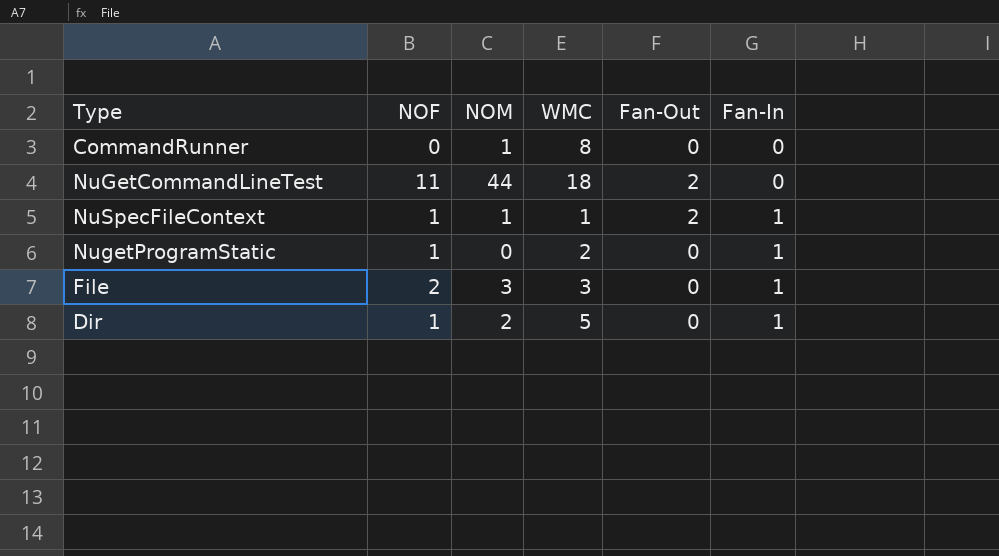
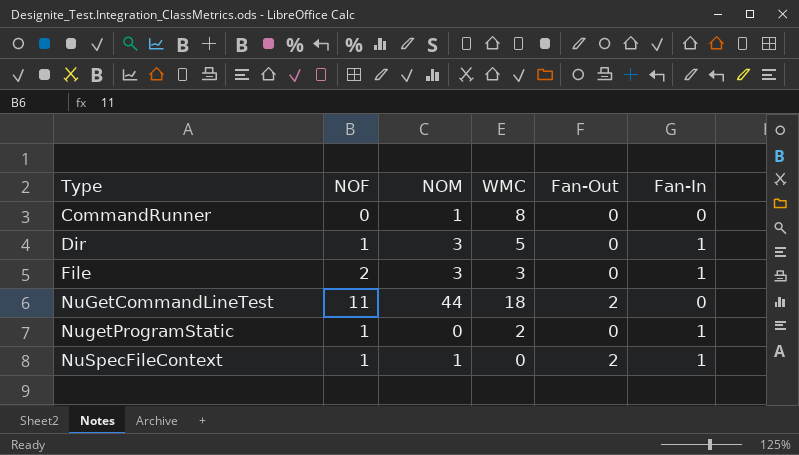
row order: Fan-In ascending -> Type ascending
Dir | NOM: 2 -> 3
NuSpecFileContext | WMC: 1 -> 0

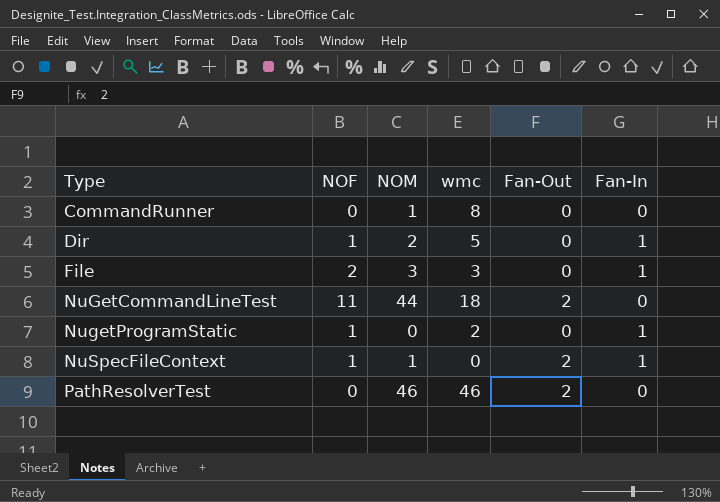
column name: WMC -> wmc
Dir | NOM: 3 -> 2
row PathResolverTest: none -> 0 | 46 | 46 | 2 | 0

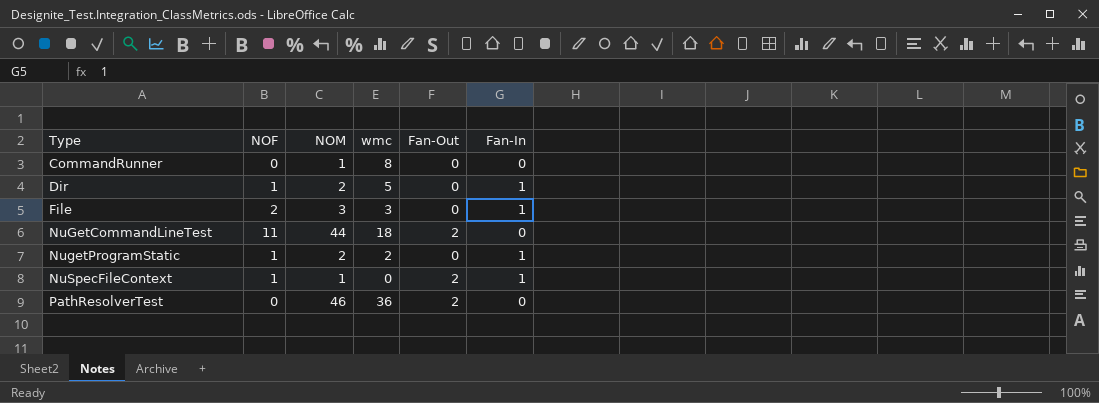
NugetProgramStatic | NOM: 0 -> 2
PathResolverTest | wmc: 46 -> 36

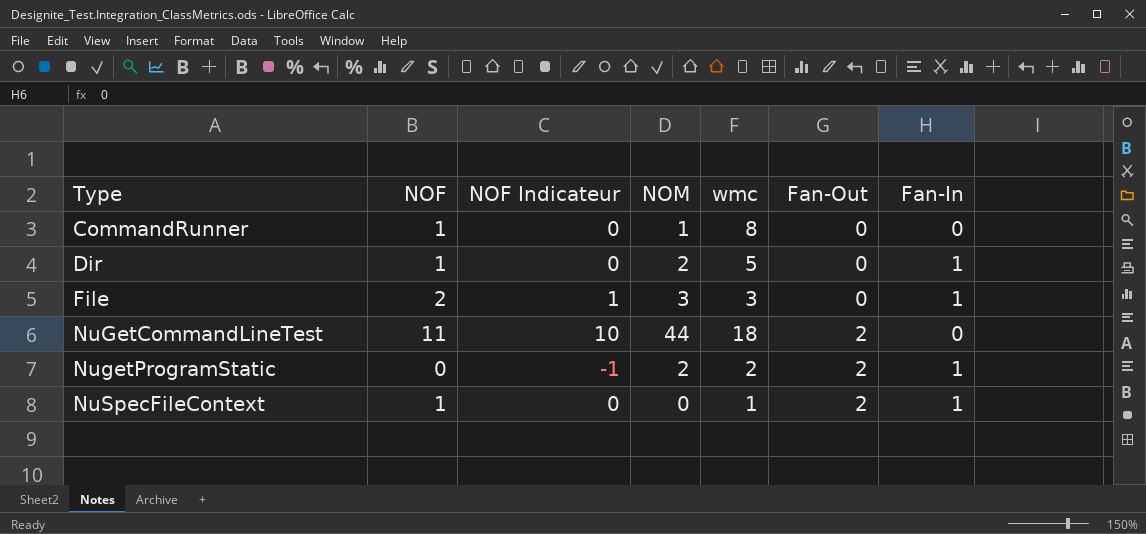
column NOF Indicateur | formula: none -> [NOF] - 1
row PathResolverTest: 0 | 46 | 36 | 2 | 0 -> none
CommandRunner | NOF: 0 -> 1
NugetProgramStatic | NOF: 1 -> 0
NugetProgramStatic | Fan-Out: 0 -> 2
NuSpecFileContext | NOM: 1 -> 0
NuSpecFileContext | wmc: 0 -> 1

